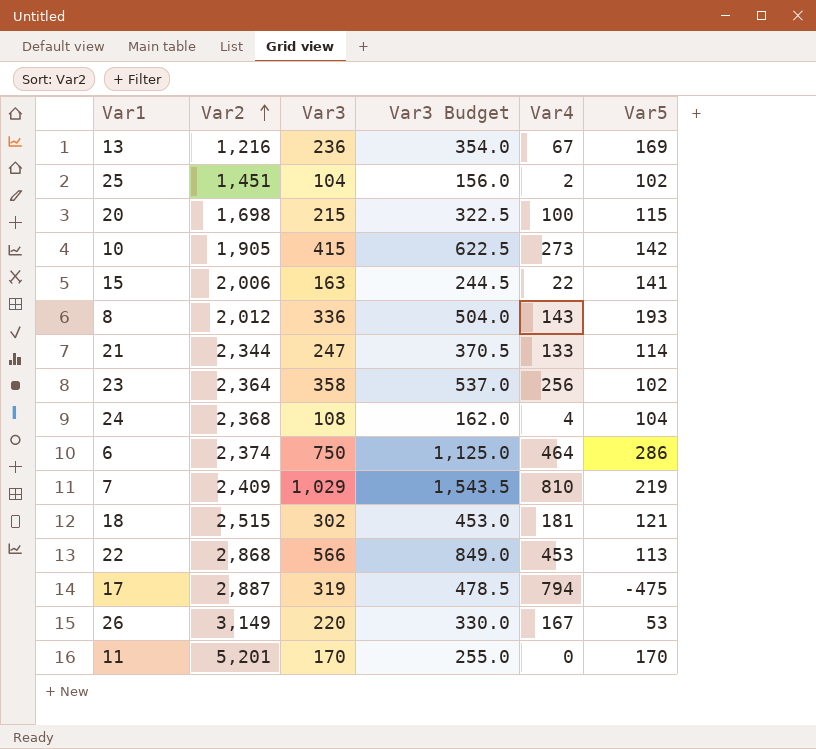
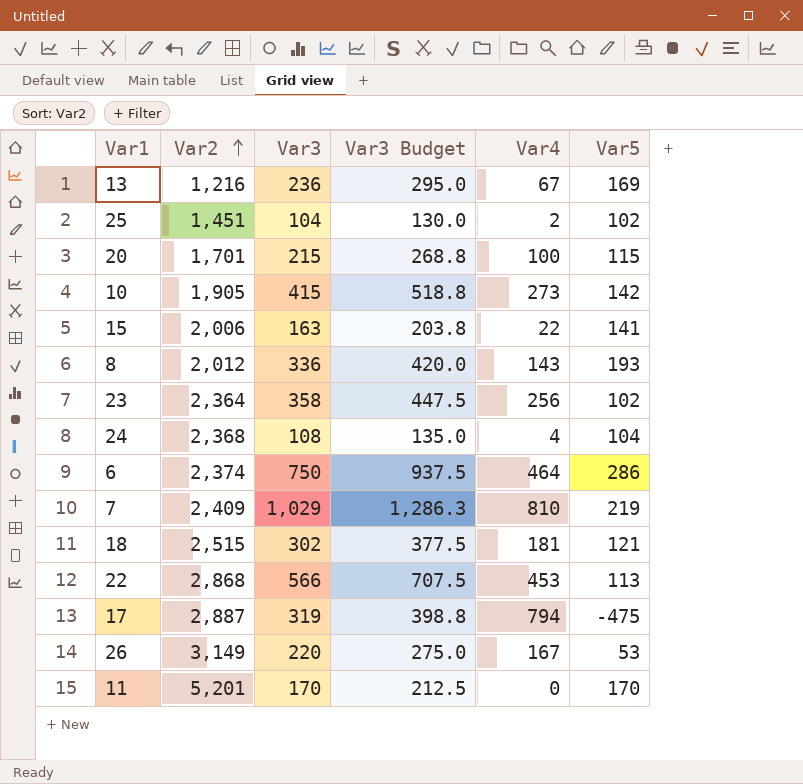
column Var3 Budget | formula: [Var3] * 1.5 -> [Var3] * 1.25
row 21: 2,344 | 247 | 370.5 | 133 | 114 -> none
20 | Var2: 1,698 -> 1,701

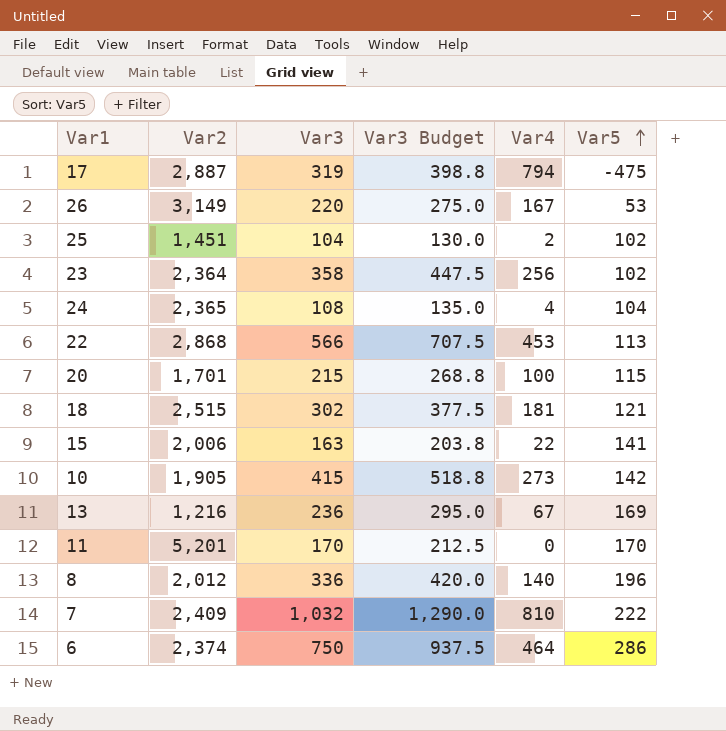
row order: Var2 ascending -> Var5 ascending
24 | Var2: 2,368 -> 2,365
8 | Var4: 143 -> 140
8 | Var5: 193 -> 196
7 | Var3: 1,029 -> 1,032
7 | Var3 Budget: 1,286.3 -> 1,290.0
7 | Var5: 219 -> 222

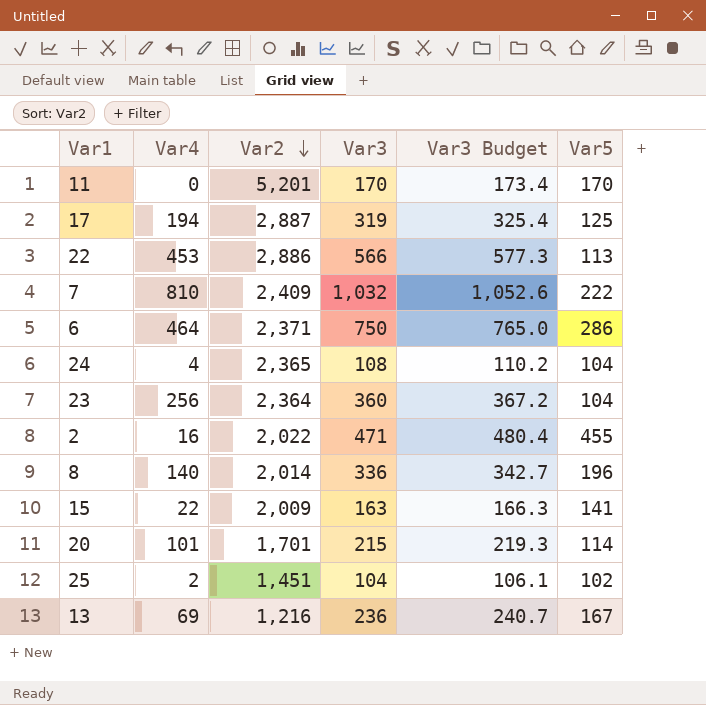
row order: Var5 ascending -> Var2 descending
column Var4 | position: 5 -> 2
column Var3 Budget | formula: [Var3] * 1.25 -> [Var3] * 1.02
row 26: 3,149 | 220 | 275.0 | 167 | 53 -> none
row 18: 2,515 | 302 | 377.5 | 181 | 121 -> none
row 10: 1,905 | 415 | 518.8 | 273 | 142 -> none
17 | Var4: 794 -> 194
17 | Var5: -475 -> 125
22 | Var2: 2,868 -> 2,886
6 | Var2: 2,374 -> 2,371
23 | Var3: 358 -> 360
23 | Var5: 102 -> 104
row 2: none -> 16 | 2,022 | 471 | 480.4 | 455
8 | Var2: 2,012 -> 2,014
15 | Var2: 2,006 -> 2,009
20 | Var4: 100 -> 101
20 | Var5: 115 -> 114
13 | Var4: 67 -> 69
13 | Var5: 169 -> 167

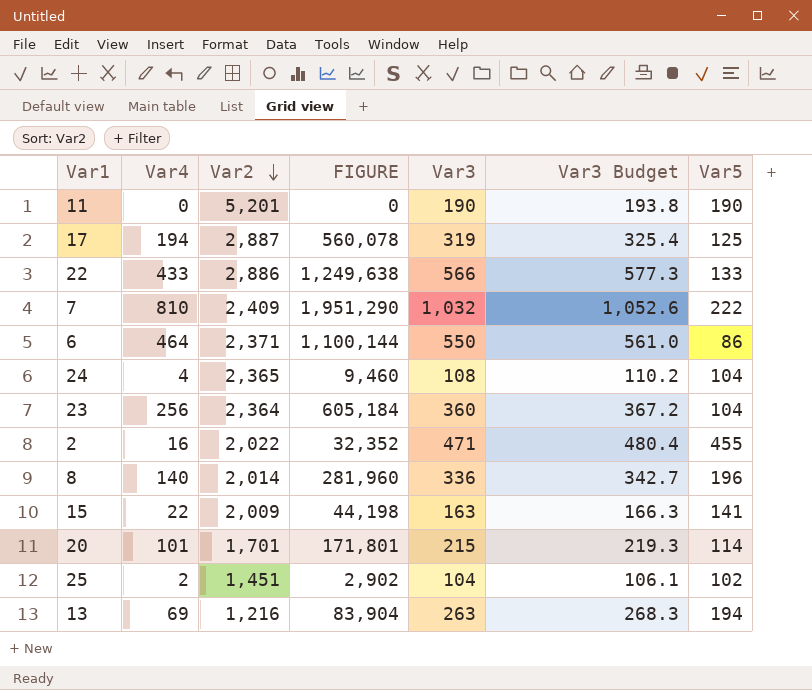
column FIGURE | formula: none -> [Var4] * [Var2]
11 | Var3: 170 -> 190
11 | Var3 Budget: 173.4 -> 193.8
11 | Var5: 170 -> 190
22 | Var4: 453 -> 433
22 | Var5: 113 -> 133
6 | Var3: 750 -> 550
6 | Var3 Budget: 765.0 -> 561.0
6 | Var5: 286 -> 86
13 | Var3: 236 -> 263
13 | Var3 Budget: 240.7 -> 268.3
13 | Var5: 167 -> 194

